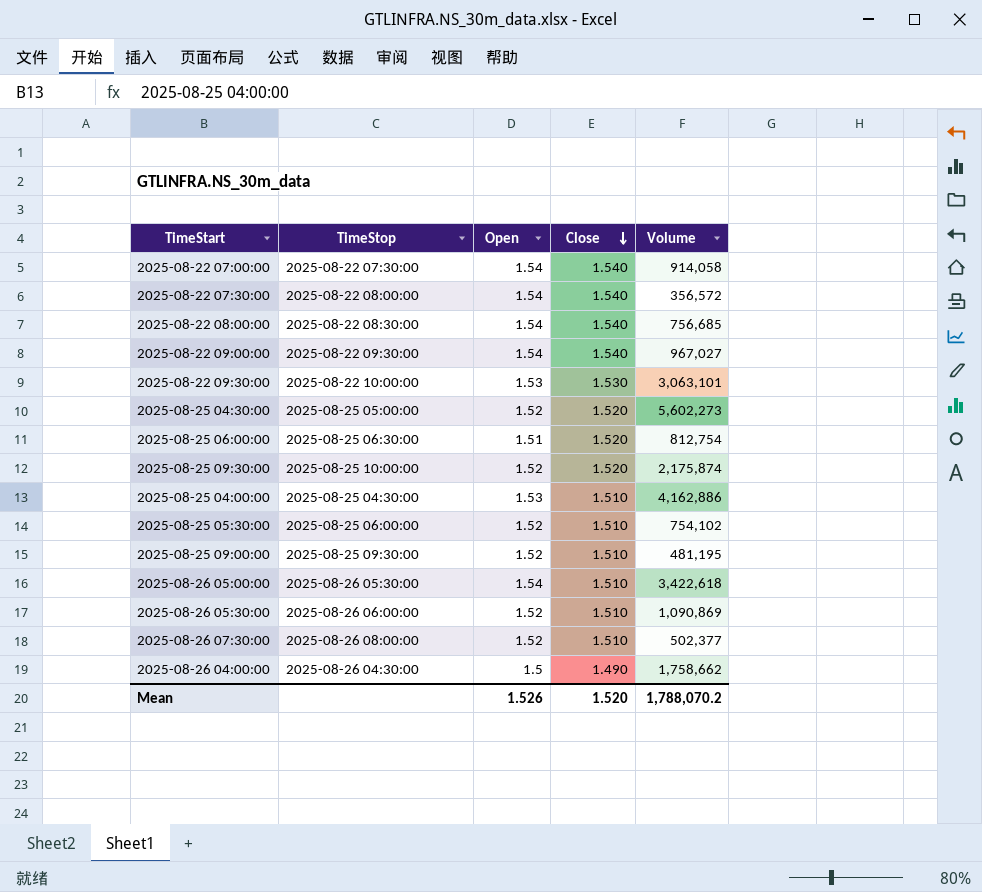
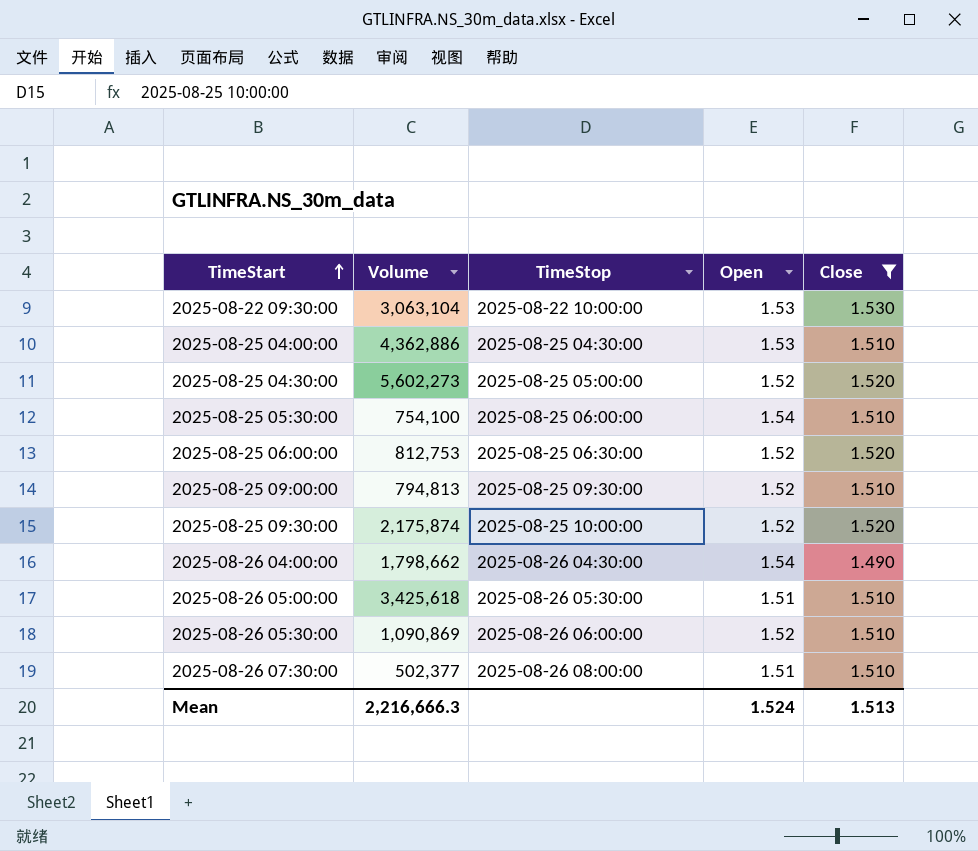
filter: none -> Close != 1.540
row order: Close descending -> TimeStart ascending
column Volume | position: 5 -> 2
2025-08-22 09:30:00 | Volume: 3,063,101 -> 3,063,104
2025-08-25 04:00:00 | Volume: 4,162,886 -> 4,362,886
2025-08-25 05:30:00 | Volume: 754,102 -> 754,100
2025-08-25 05:30:00 | Open: 1.52 -> 1.54
2025-08-25 06:00:00 | Volume: 812,754 -> 812,753
2025-08-25 06:00:00 | Open: 1.51 -> 1.52
2025-08-25 09:00:00 | Volume: 481,195 -> 794,813
2025-08-26 04:00:00 | Volume: 1,758,662 -> 1,798,662
2025-08-26 04:00:00 | Open: 1.5 -> 1.54
2025-08-26 05:00:00 | Volume: 3,422,618 -> 3,425,618
2025-08-26 05:00:00 | Open: 1.54 -> 1.51
2025-08-26 07:30:00 | Open: 1.52 -> 1.51
Mean | Volume: 1,788,070.2 -> 2,216,666.3
Mean | Open: 1.526 -> 1.524
Mean | Close: 1.520 -> 1.513

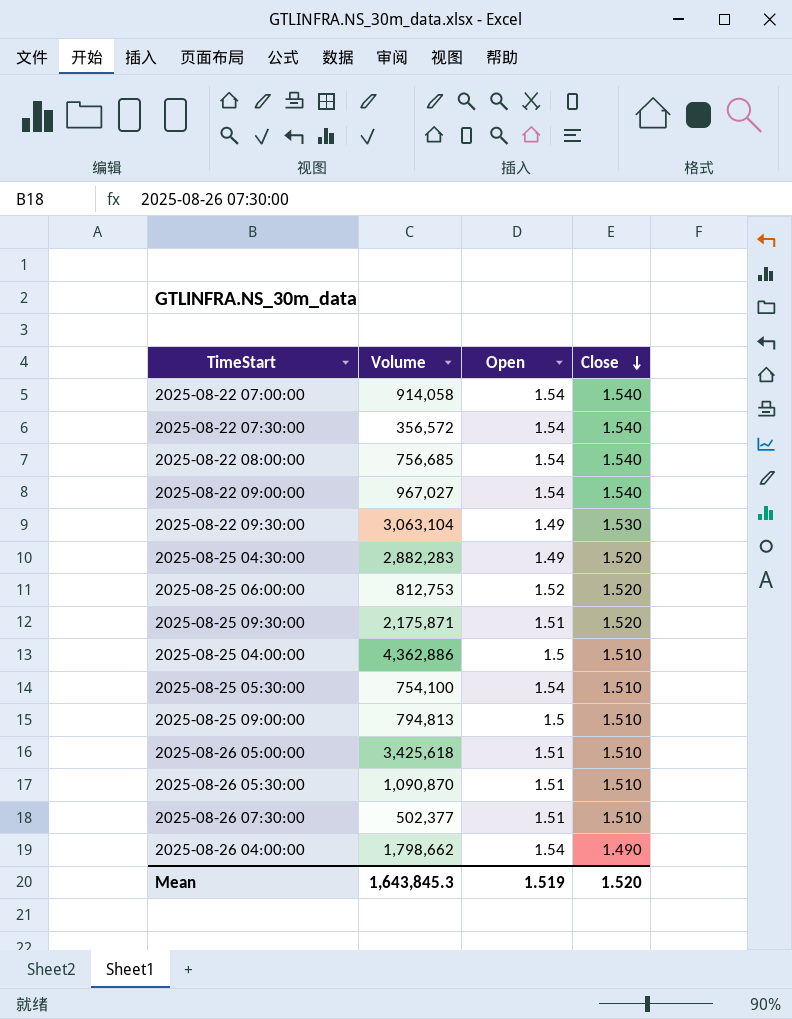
filter: Close != 1.540 -> none
row order: TimeStart ascending -> Close descending
column TimeStop | position: 3 -> none
2025-08-22 09:30:00 | Open: 1.53 -> 1.49
2025-08-25 04:30:00 | Volume: 5,602,273 -> 2,882,283
2025-08-25 04:30:00 | Open: 1.52 -> 1.49
2025-08-25 09:30:00 | Volume: 2,175,874 -> 2,175,871
2025-08-25 09:30:00 | Open: 1.52 -> 1.51
2025-08-25 04:00:00 | Open: 1.53 -> 1.5
2025-08-25 09:00:00 | Open: 1.52 -> 1.5
2025-08-26 05:30:00 | Volume: 1,090,869 -> 1,090,870
2025-08-26 05:30:00 | Open: 1.52 -> 1.51
Mean | Volume: 2,216,666.3 -> 1,643,845.3
Mean | Open: 1.524 -> 1.519
Mean | Close: 1.513 -> 1.520

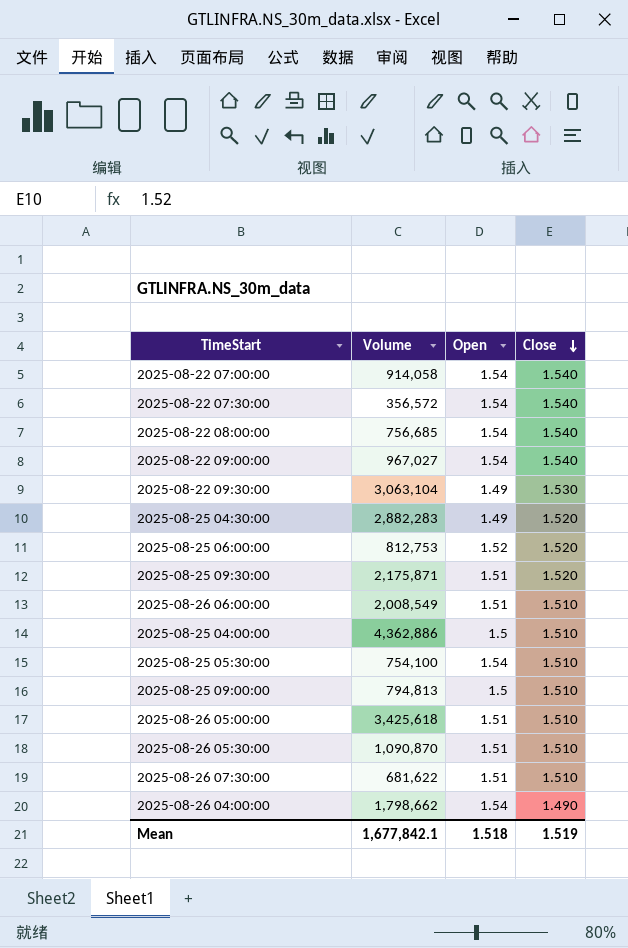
row 2025-08-26 06:00:00: none -> 2,008,549 | 1.51 | 1.510
2025-08-26 07:30:00 | Volume: 502,377 -> 681,622
Mean | Volume: 1,643,845.3 -> 1,677,842.1
Mean | Open: 1.519 -> 1.518
Mean | Close: 1.520 -> 1.519

